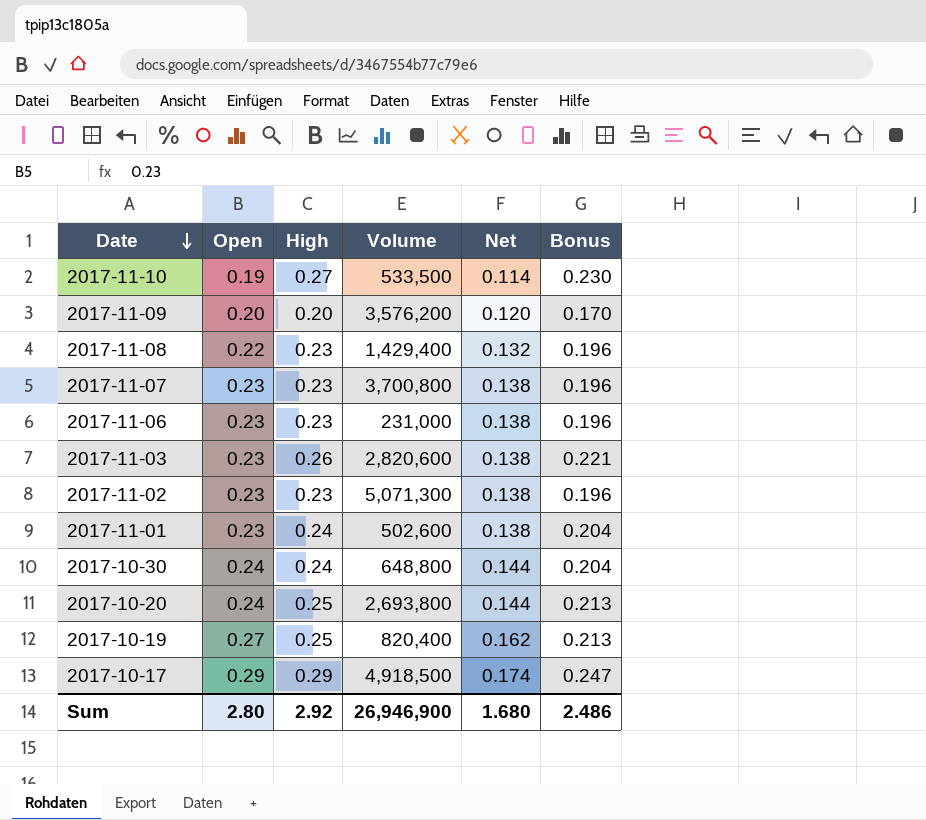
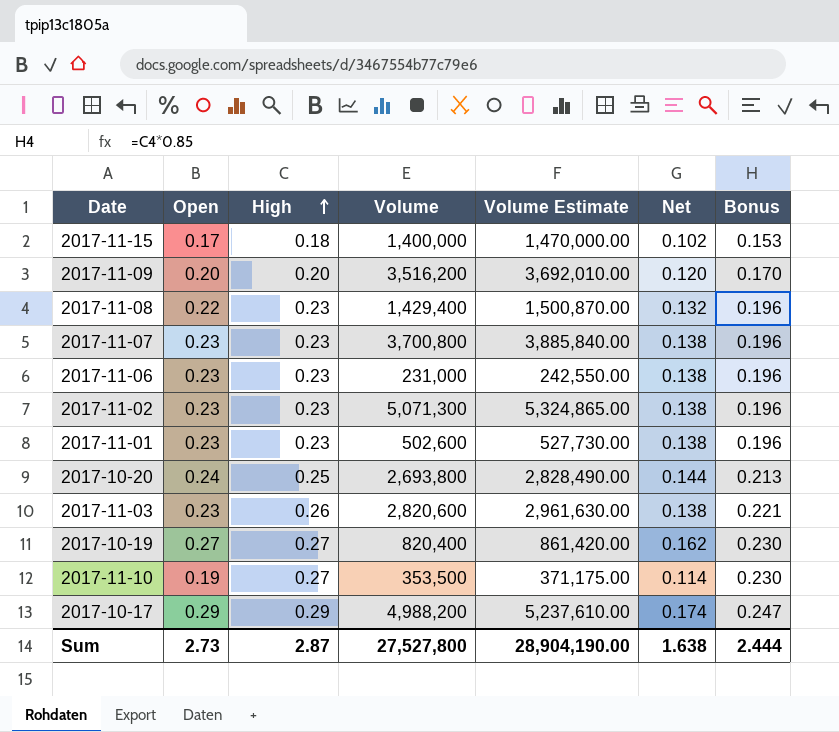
row order: Date descending -> High ascending
column Volume Estimate | formula: none -> [Volume] * 1.05
row 2017-10-30: 0.24 | 0.24 | 648,800 | 0.144 | 0.204 -> none
row 2017-11-15: none -> 0.17 | 0.18 | 1,400,000 | 1,470,000.00 | 0.102 | 0.153
2017-11-09 | Volume: 3,576,200 -> 3,516,200
2017-11-01 | High: 0.24 -> 0.23
2017-11-01 | Bonus: 0.204 -> 0.196
2017-10-19 | High: 0.25 -> 0.27
2017-10-19 | Bonus: 0.213 -> 0.230
2017-11-10 | Volume: 533,500 -> 353,500
2017-10-17 | Volume: 4,918,500 -> 4,988,200
Sum | Open: 2.80 -> 2.73
Sum | High: 2.92 -> 2.87
Sum | Volume: 26,946,900 -> 27,527,800
Sum | Net: 1.680 -> 1.638
Sum | Bonus: 2.486 -> 2.444

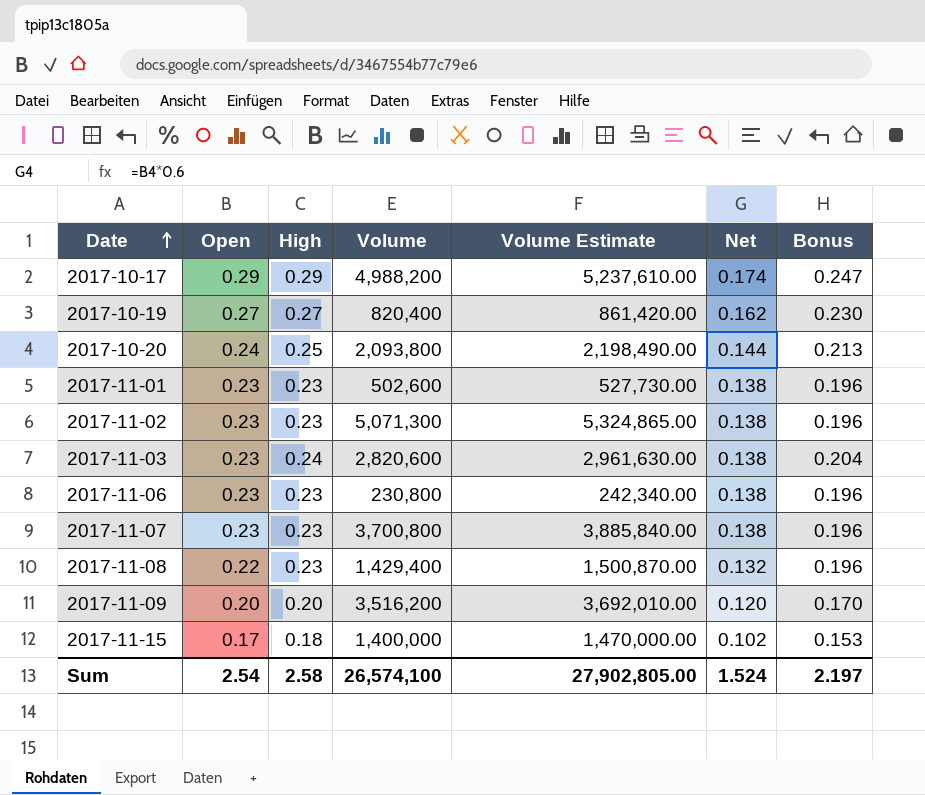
row order: High ascending -> Date ascending
row 2017-11-10: 0.19 | 0.27 | 353,500 | 371,175.00 | 0.114 | 0.230 -> none
2017-10-20 | Volume: 2,693,800 -> 2,093,800
2017-10-20 | Volume Estimate: 2,828,490.00 -> 2,198,490.00
2017-11-03 | High: 0.26 -> 0.24
2017-11-03 | Bonus: 0.221 -> 0.204
2017-11-06 | Volume: 231,000 -> 230,800
2017-11-06 | Volume Estimate: 242,550.00 -> 242,340.00
Sum | Open: 2.73 -> 2.54
Sum | High: 2.87 -> 2.58
Sum | Volume: 27,527,800 -> 26,574,100
Sum | Volume Estimate: 28,904,190.00 -> 27,902,805.00
Sum | Net: 1.638 -> 1.524
Sum | Bonus: 2.444 -> 2.197

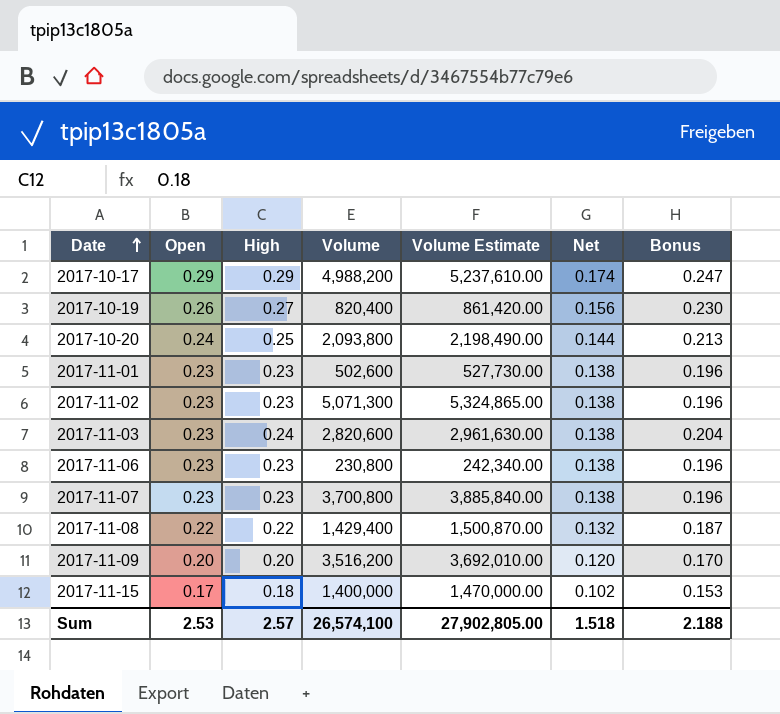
2017-10-19 | Open: 0.27 -> 0.26
2017-10-19 | Net: 0.162 -> 0.156
2017-11-08 | High: 0.23 -> 0.22
2017-11-08 | Bonus: 0.196 -> 0.187
Sum | Open: 2.54 -> 2.53
Sum | High: 2.58 -> 2.57
Sum | Net: 1.524 -> 1.518
Sum | Bonus: 2.197 -> 2.188

